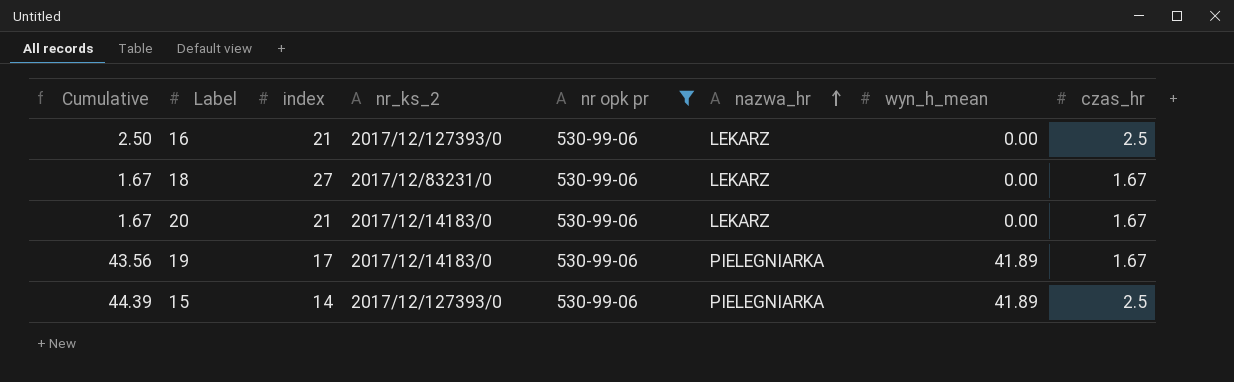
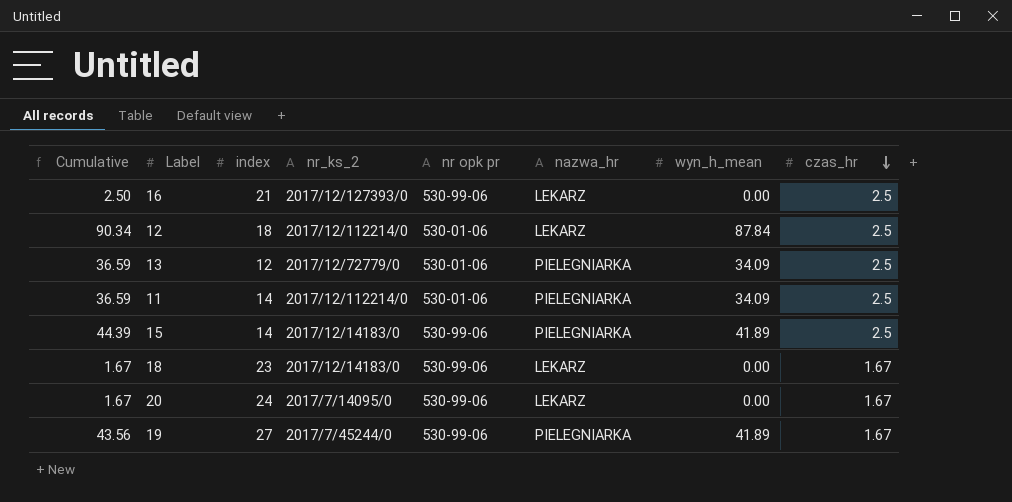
filter: nr opk pr = 530-99-06 -> none
row order: nazwa_hr ascending -> czas_hr descending
15 | nr_ks_2: 2017/12/127393/0 -> 2017/12/14183/0
18 | index: 27 -> 23
18 | nr_ks_2: 2017/12/83231/0 -> 2017/12/14183/0
20 | index: 21 -> 24
20 | nr_ks_2: 2017/12/14183/0 -> 2017/7/14095/0
19 | index: 17 -> 27
19 | nr_ks_2: 2017/12/14183/0 -> 2017/7/45244/0

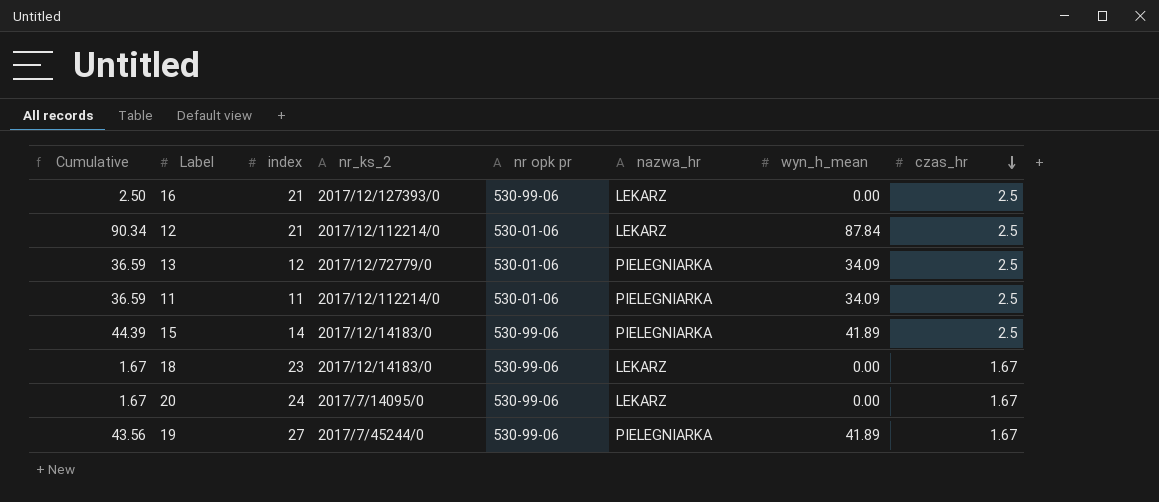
12 | index: 18 -> 21
11 | index: 14 -> 11

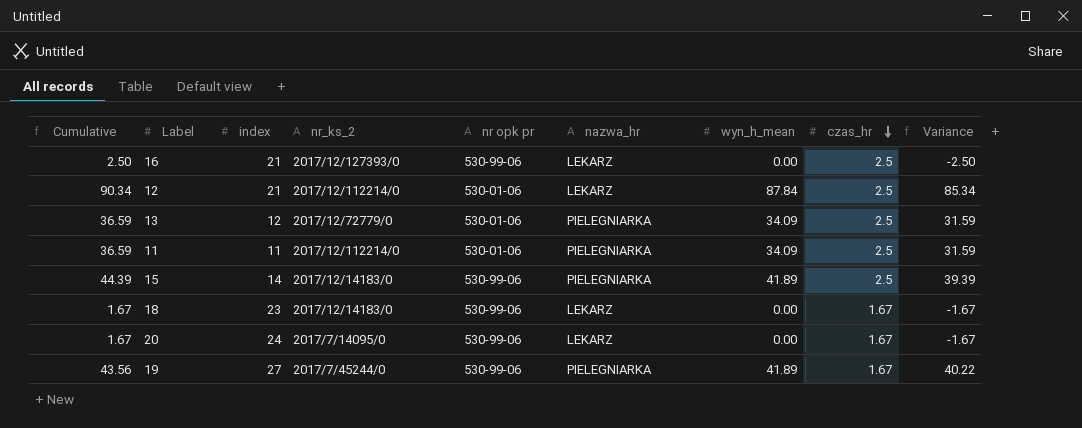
column Variance | formula: none -> [wyn_h_mean] - [czas_hr]

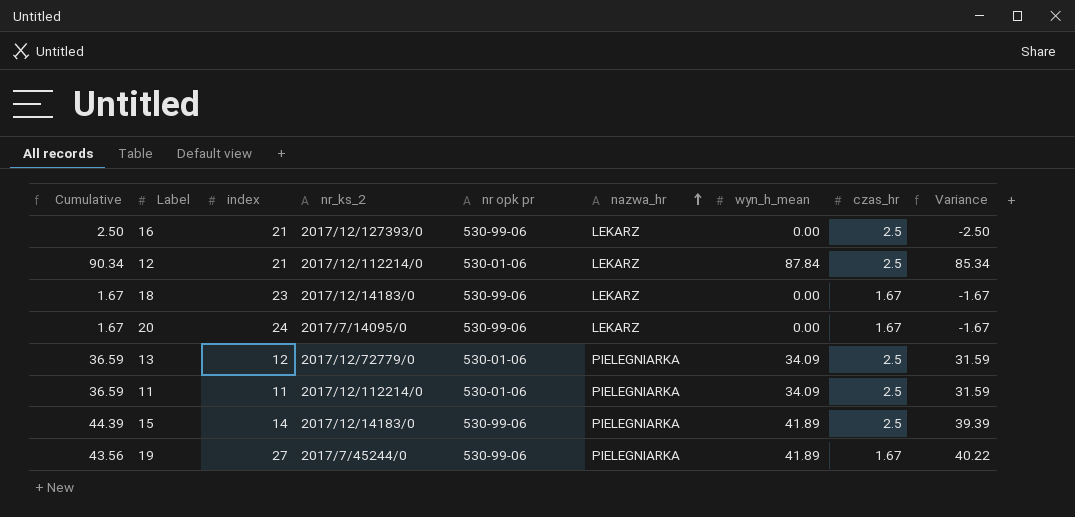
row order: czas_hr descending -> nazwa_hr ascending

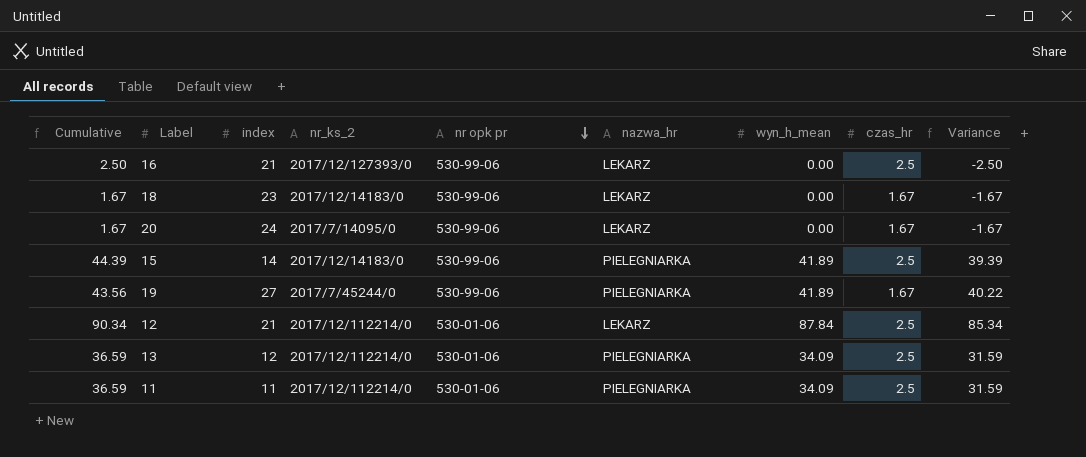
row order: nazwa_hr ascending -> nr opk pr descending
13 | nr_ks_2: 2017/12/72779/0 -> 2017/12/112214/0

